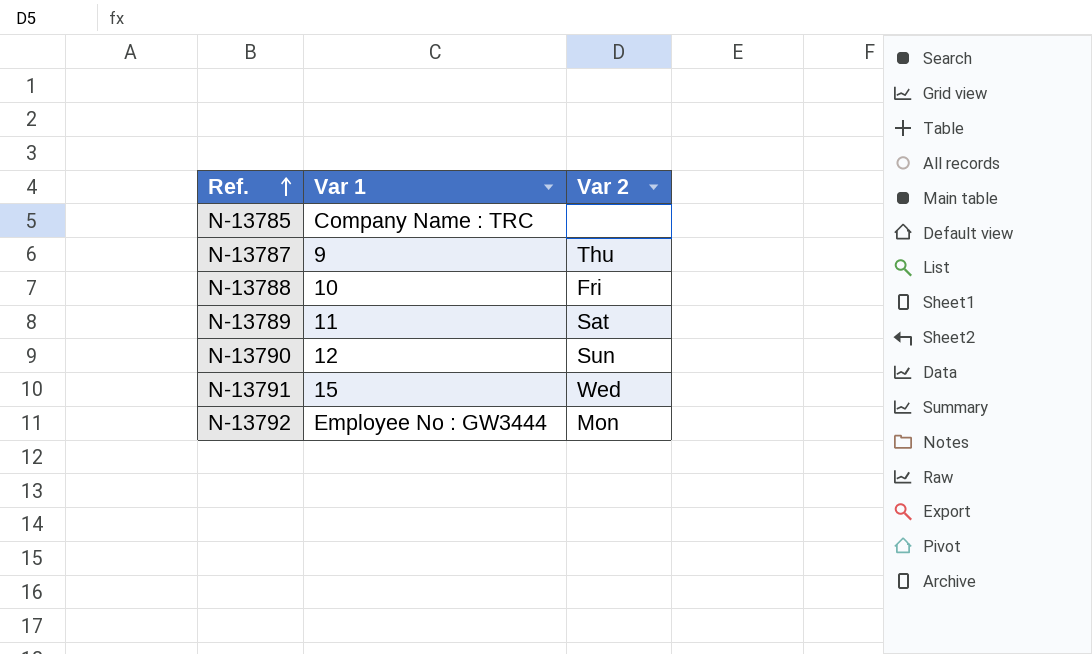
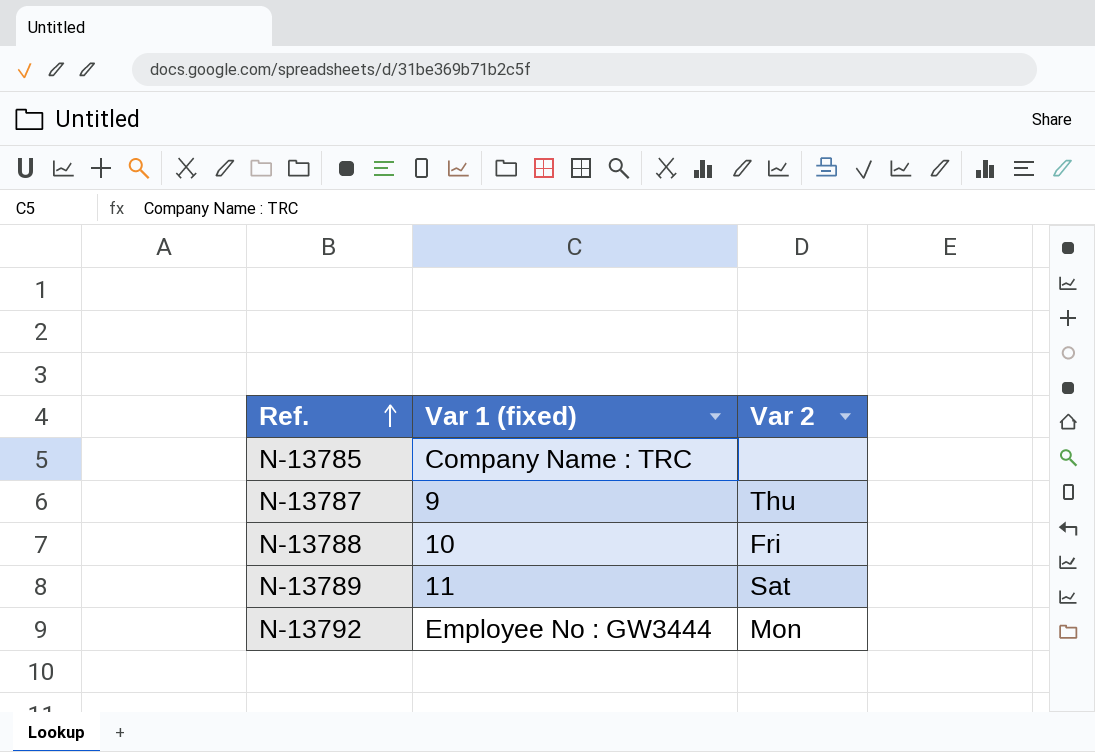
column name: Var 1 -> Var 1 (fixed)
row N-13790: 12 | Sun -> none
row N-13791: 15 | Wed -> none

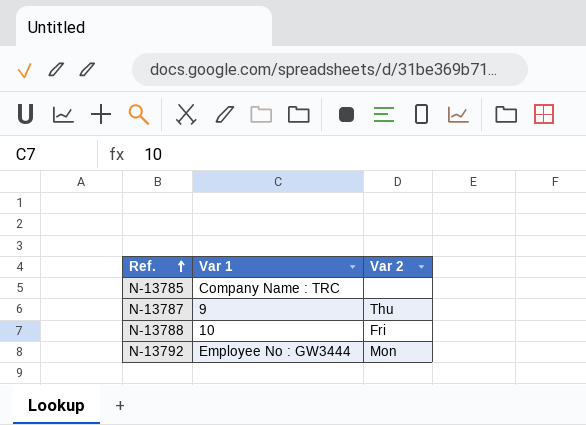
column name: Var 1 (fixed) -> Var 1
row N-13789: 11 | Sat -> none

